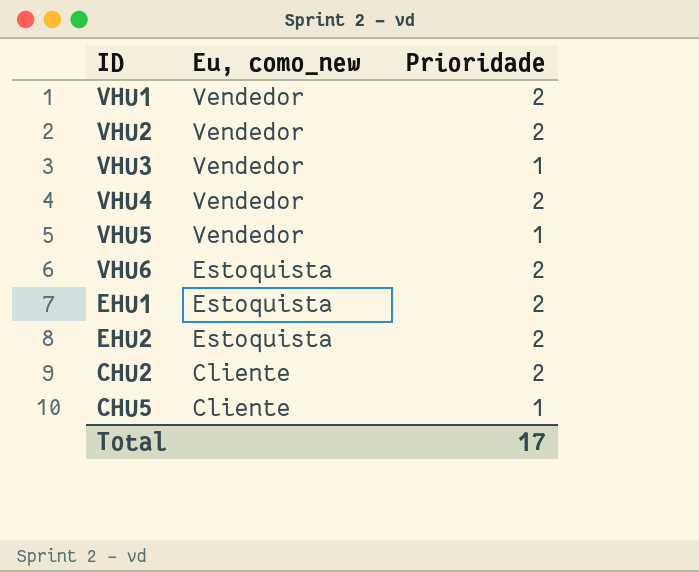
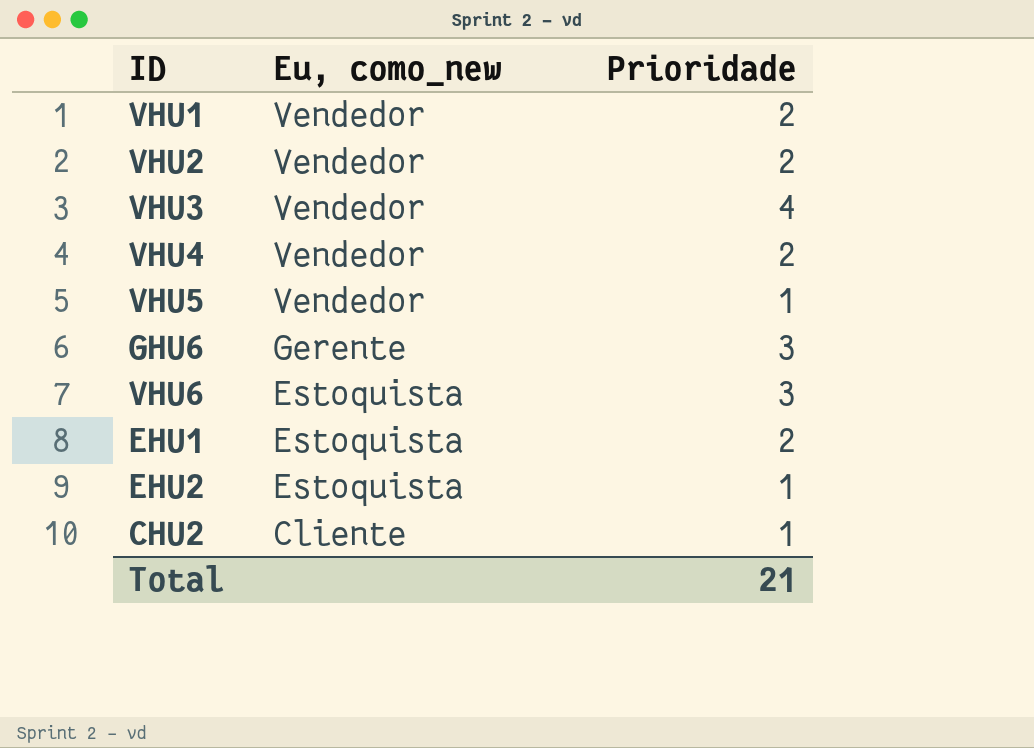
row CHU5: Cliente | 1 -> none
VHU3 | Prioridade: 1 -> 4
row GHU6: none -> Gerente | 3
VHU6 | Prioridade: 2 -> 3
EHU2 | Prioridade: 2 -> 1
CHU2 | Prioridade: 2 -> 1
Total | Prioridade: 17 -> 21

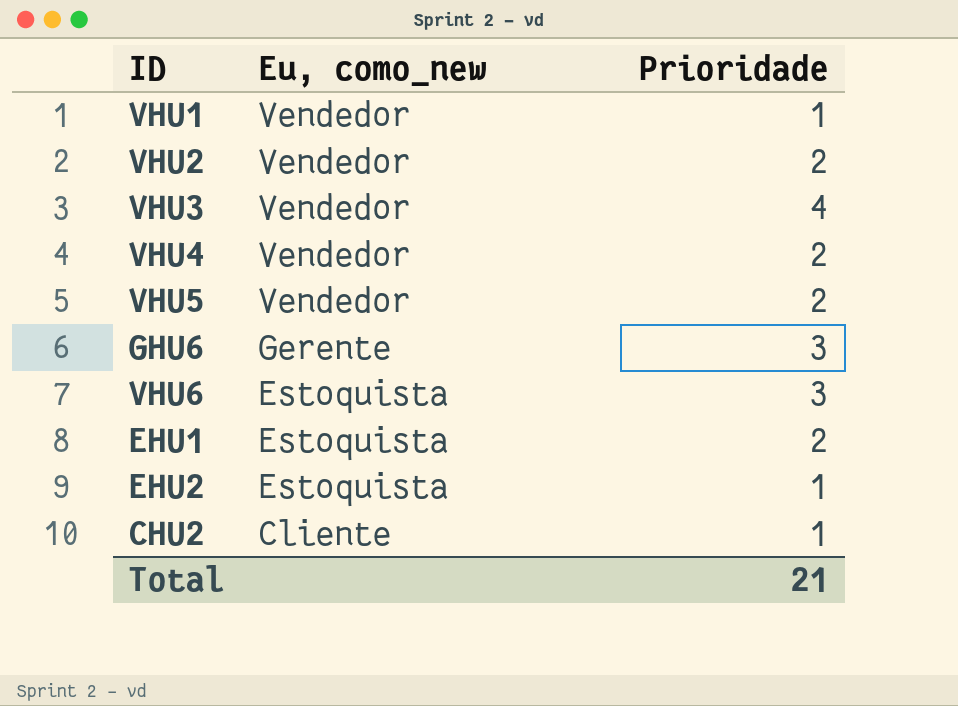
VHU1 | Prioridade: 2 -> 1
VHU5 | Prioridade: 1 -> 2

